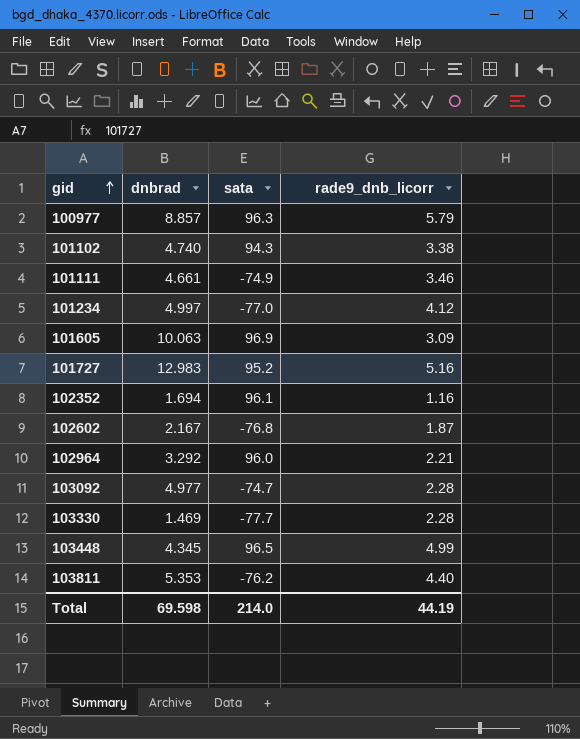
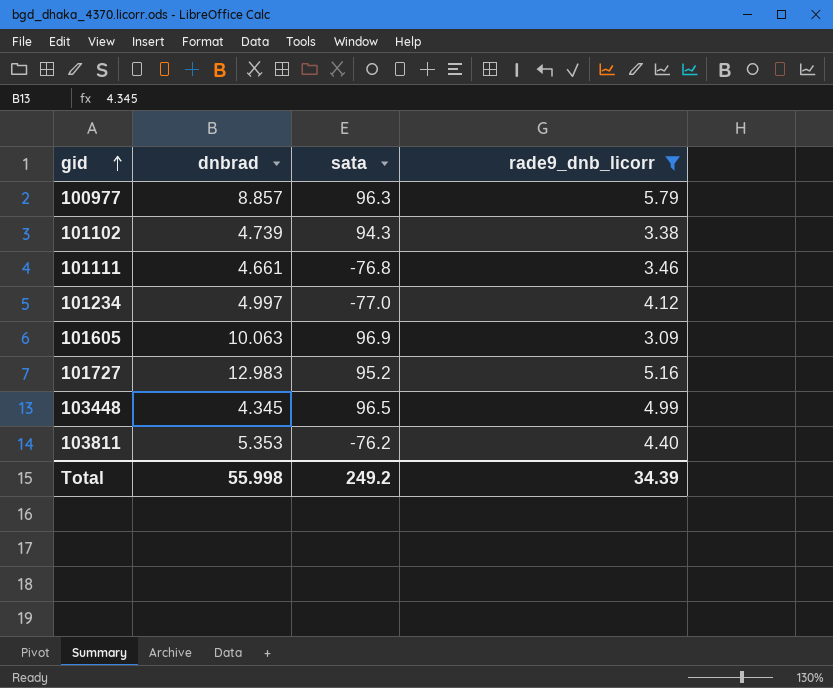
filter: none -> rade9_dnb_licorr >= 3.09
101102 | dnbrad: 4.740 -> 4.739
101111 | sata: -74.9 -> -76.8
Total | dnbrad: 69.598 -> 55.998
Total | sata: 214.0 -> 249.2
Total | rade9_dnb_licorr: 44.19 -> 34.39

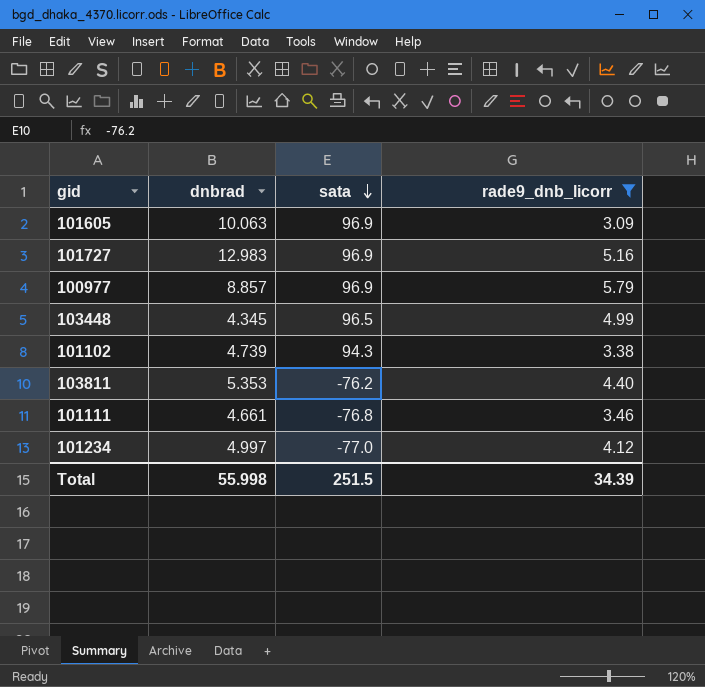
row order: gid ascending -> sata descending
101727 | sata: 95.2 -> 96.9
100977 | sata: 96.3 -> 96.9
Total | sata: 249.2 -> 251.5

